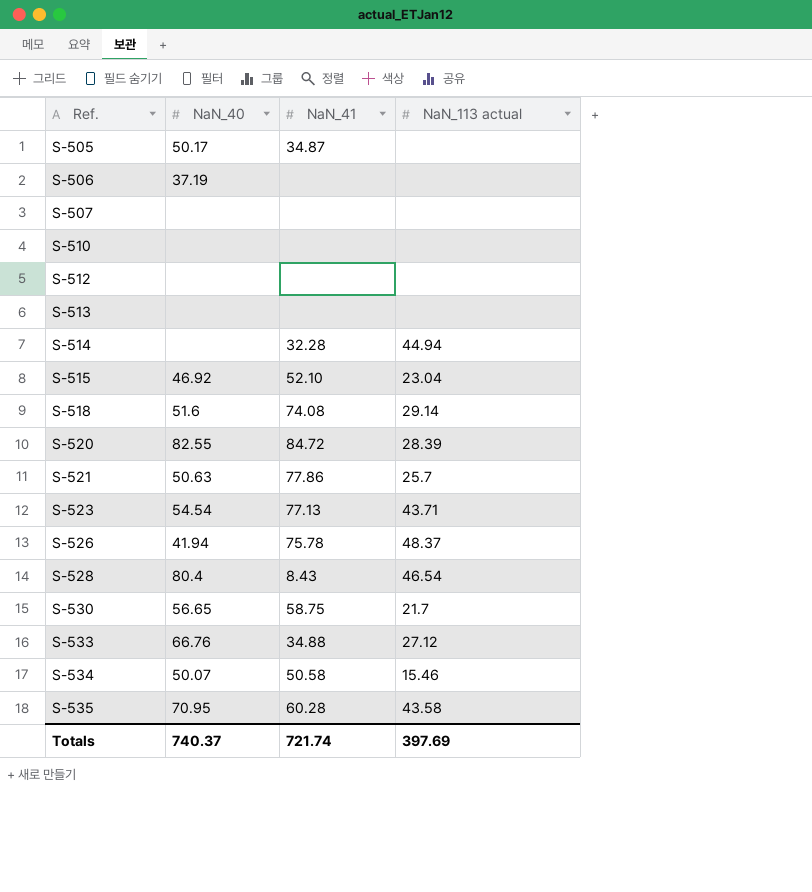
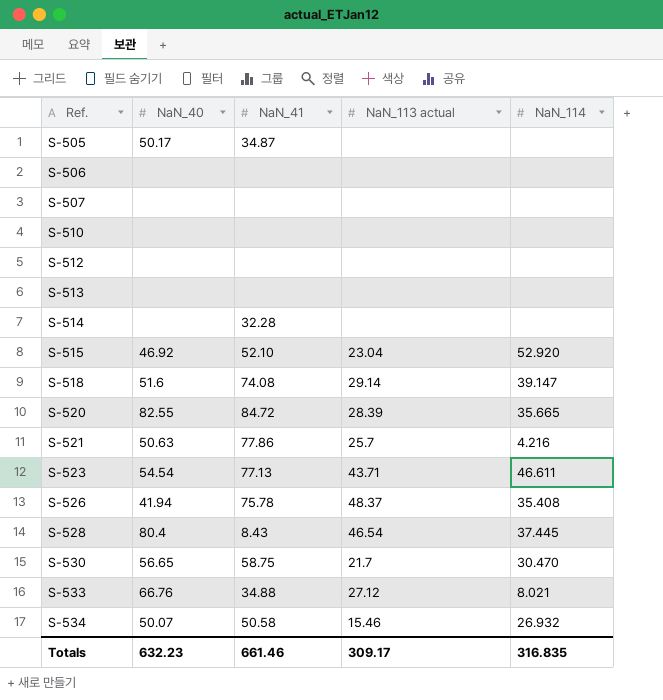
column NaN_114 | position: none -> 5
row S-535: 70.95 | 60.28 | 43.58 -> none
S-506 | NaN_40: 37.19 -> none
S-514 | NaN_113 actual: 44.94 -> none
Totals | NaN_40: 740.37 -> 632.23
Totals | NaN_41: 721.74 -> 661.46
Totals | NaN_113 actual: 397.69 -> 309.17

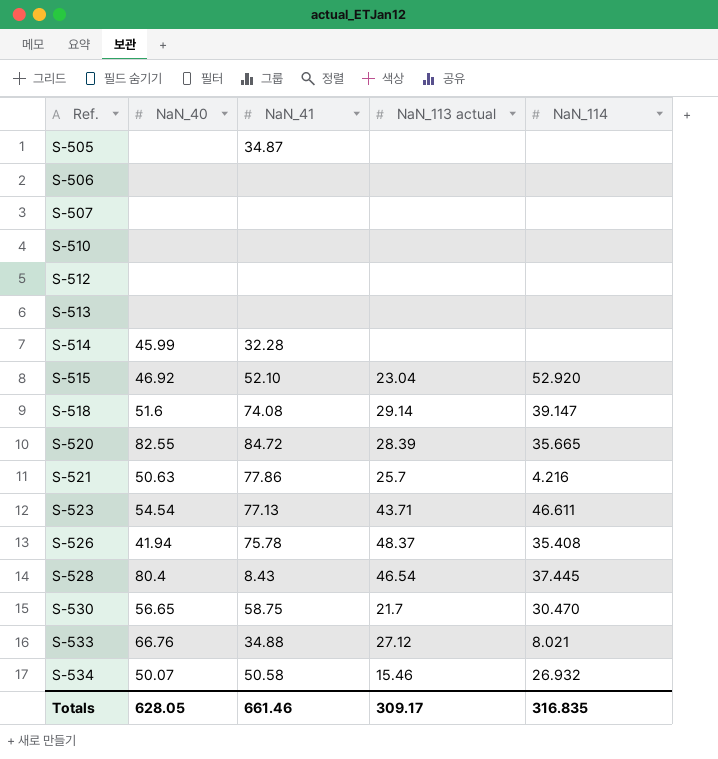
S-505 | NaN_40: 50.17 -> none
S-514 | NaN_40: none -> 45.99
Totals | NaN_40: 632.23 -> 628.05

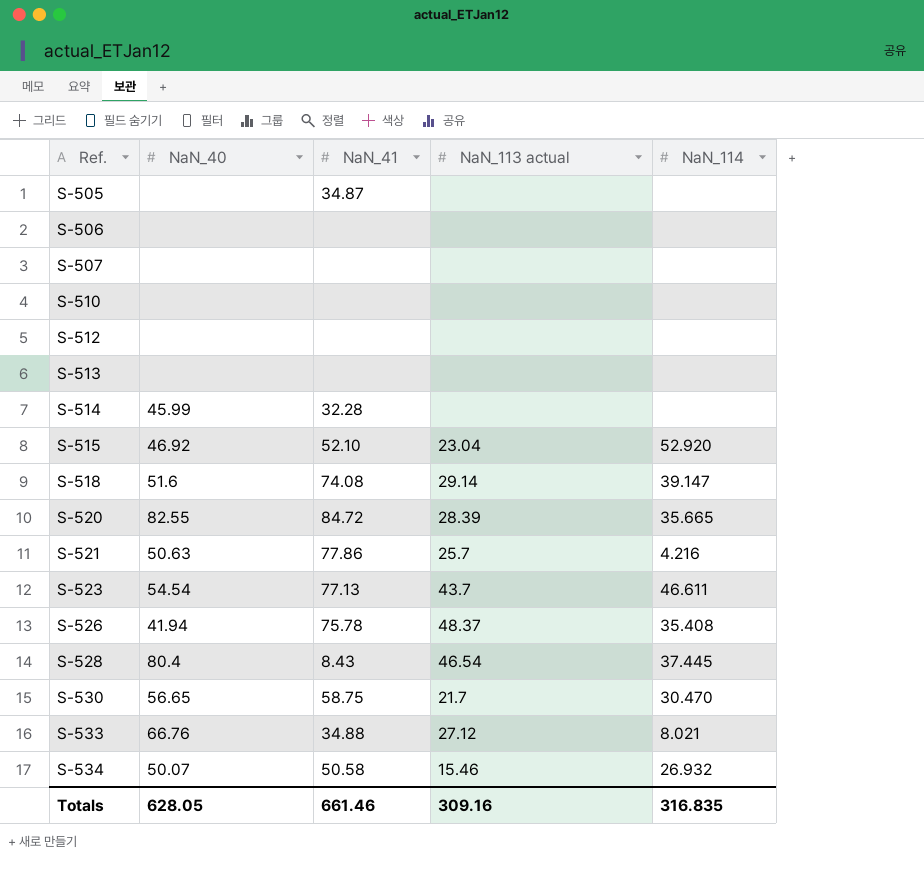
S-523 | NaN_113 actual: 43.71 -> 43.7
Totals | NaN_113 actual: 309.17 -> 309.16

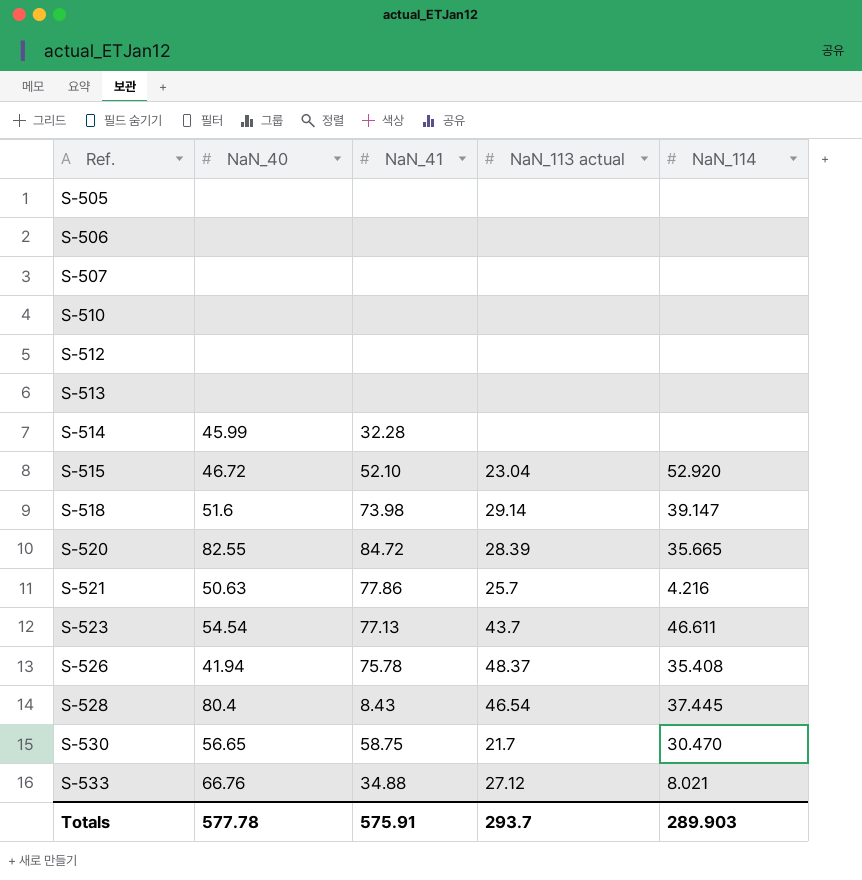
row S-534: 50.07 | 50.58 | 15.46 | 26.932 -> none
S-505 | NaN_41: 34.87 -> none
S-515 | NaN_40: 46.92 -> 46.72
S-518 | NaN_41: 74.08 -> 73.98
Totals | NaN_40: 628.05 -> 577.78
Totals | NaN_41: 661.46 -> 575.91
Totals | NaN_113 actual: 309.16 -> 293.7
Totals | NaN_114: 316.835 -> 289.903

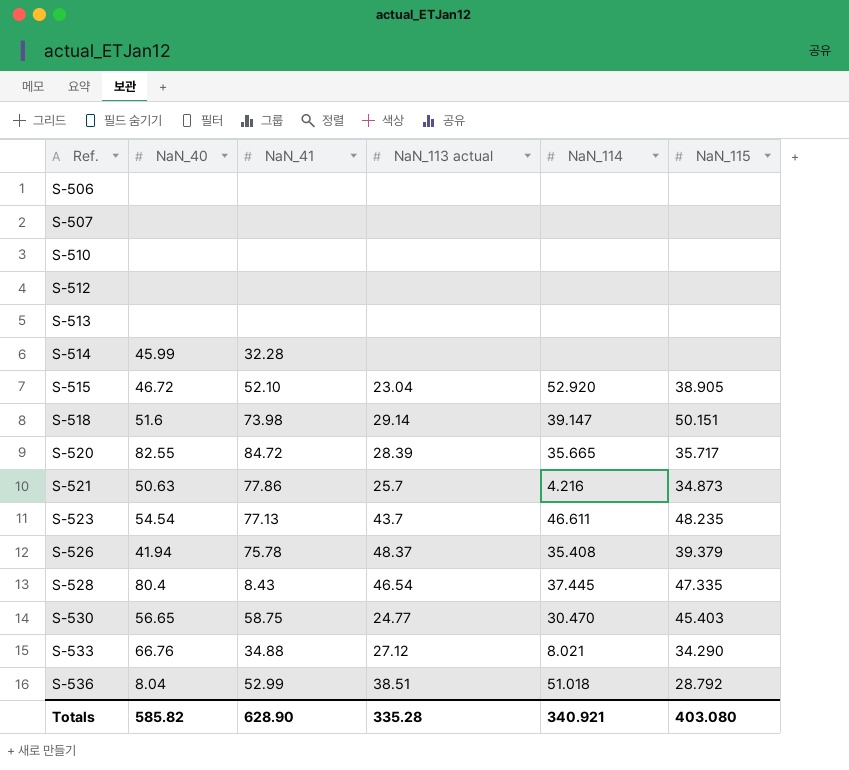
column NaN_115 | position: none -> 6
row S-505: none | none | none | none -> none
S-530 | NaN_113 actual: 21.7 -> 24.77
row S-536: none -> 8.04 | 52.99 | 38.51 | 51.018 | 28.792
Totals | NaN_40: 577.78 -> 585.82
Totals | NaN_41: 575.91 -> 628.90
Totals | NaN_113 actual: 293.7 -> 335.28
Totals | NaN_114: 289.903 -> 340.921

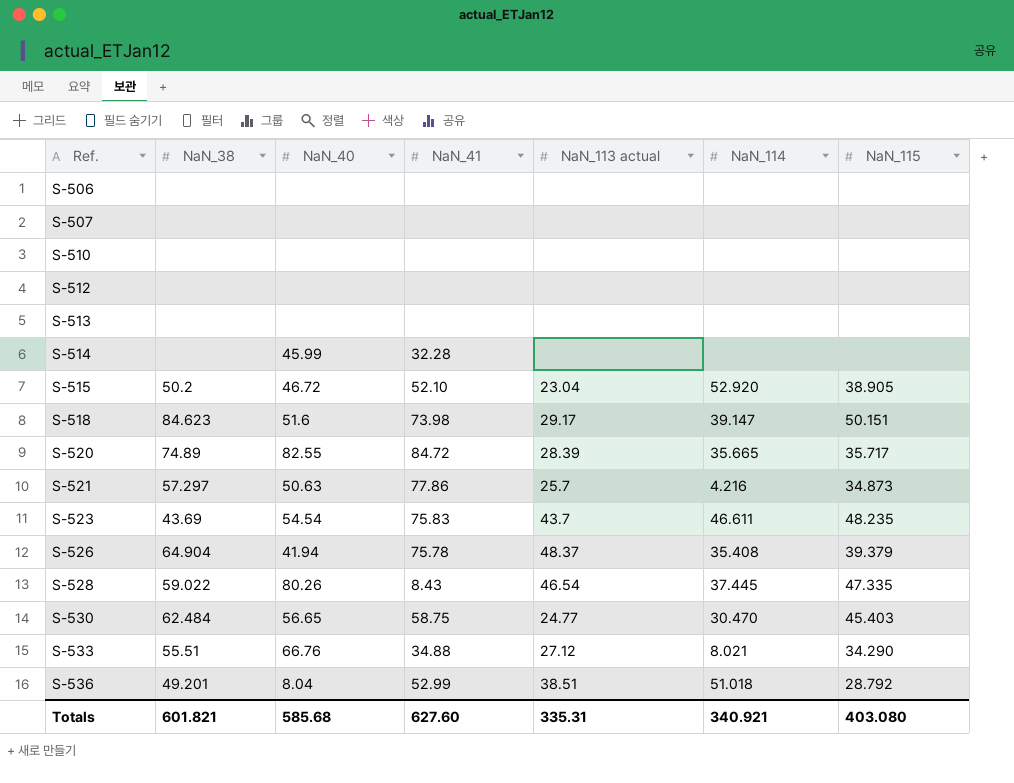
column NaN_38 | position: none -> 2
S-518 | NaN_113 actual: 29.14 -> 29.17
S-523 | NaN_41: 77.13 -> 75.83
S-528 | NaN_40: 80.4 -> 80.26
Totals | NaN_40: 585.82 -> 585.68
Totals | NaN_41: 628.90 -> 627.60
Totals | NaN_113 actual: 335.28 -> 335.31

